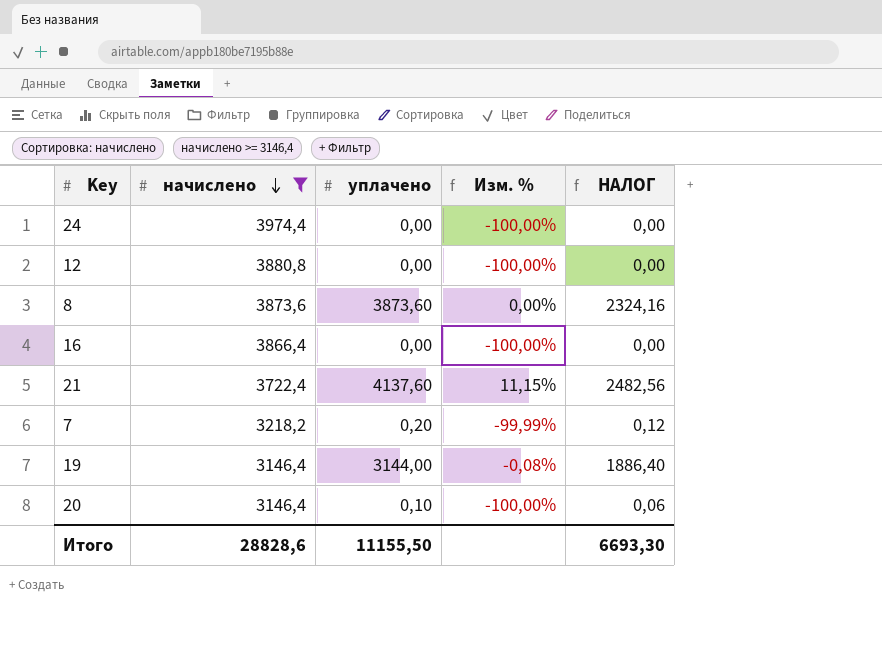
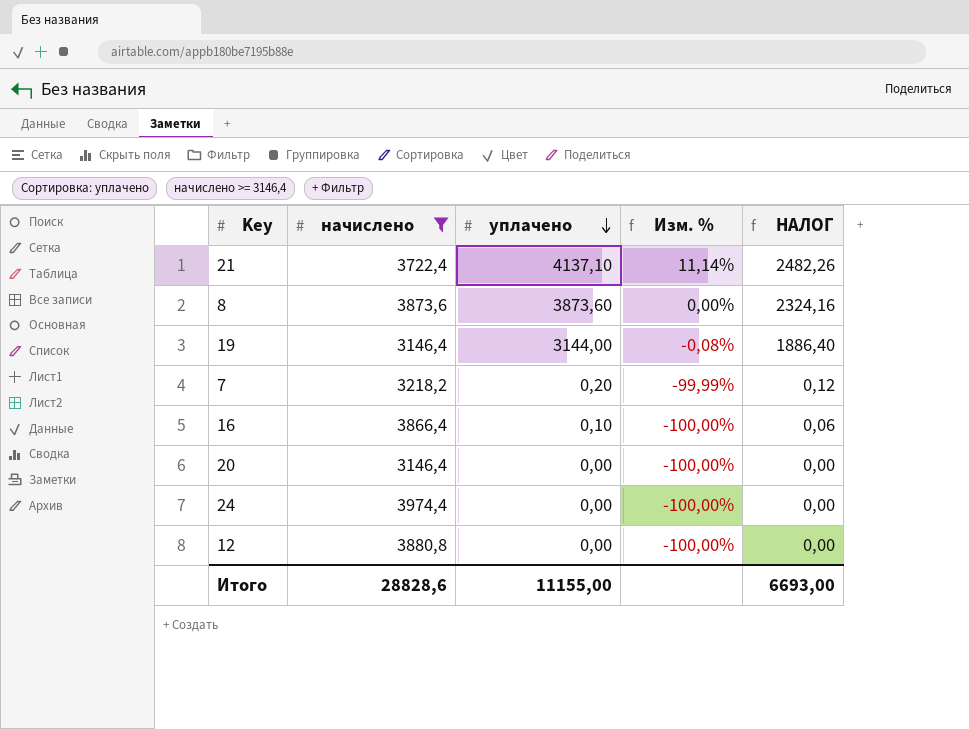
row order: начислено descending -> уплачено descending
21 | уплачено: 4137,60 -> 4137,10
21 | Изм. %: 11,15% -> 11,14%
21 | НАЛОГ: 2482,56 -> 2482,26
16 | уплачено: 0,00 -> 0,10
16 | НАЛОГ: 0,00 -> 0,06
20 | уплачено: 0,10 -> 0,00
20 | НАЛОГ: 0,06 -> 0,00
Итого | уплачено: 11155,50 -> 11155,00
Итого | НАЛОГ: 6693,30 -> 6693,00

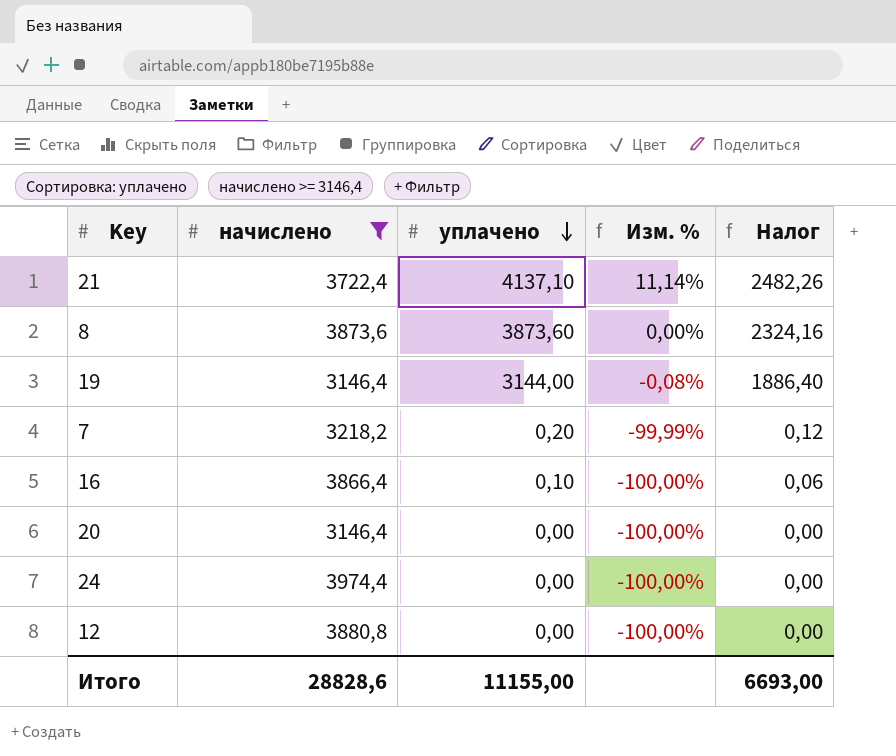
column name: НАЛОГ -> Налог

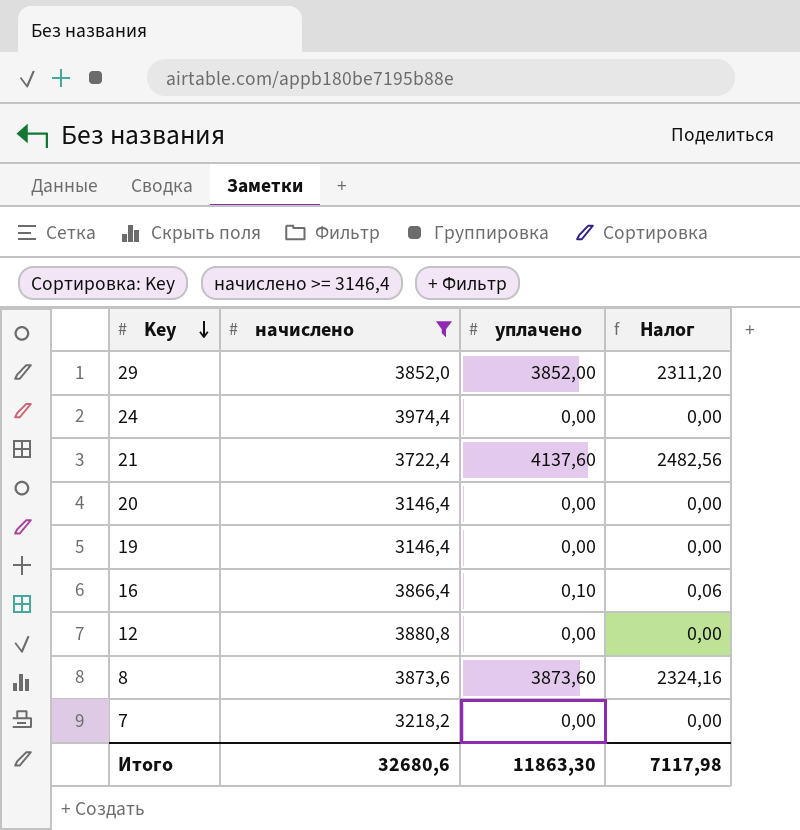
row order: уплачено descending -> Key descending
column Изм. % | formula: ([уплачено] - [начислено]) / [начислено] -> none
row 29: none -> 3852,0 | 3852,00 | 2311,20
21 | уплачено: 4137,10 -> 4137,60
21 | Налог: 2482,26 -> 2482,56
19 | уплачено: 3144,00 -> 0,00
19 | Налог: 1886,40 -> 0,00
7 | уплачено: 0,20 -> 0,00
7 | Налог: 0,12 -> 0,00
Итого | начислено: 28828,6 -> 32680,6
Итого | уплачено: 11155,00 -> 11863,30
Итого | Налог: 6693,00 -> 7117,98

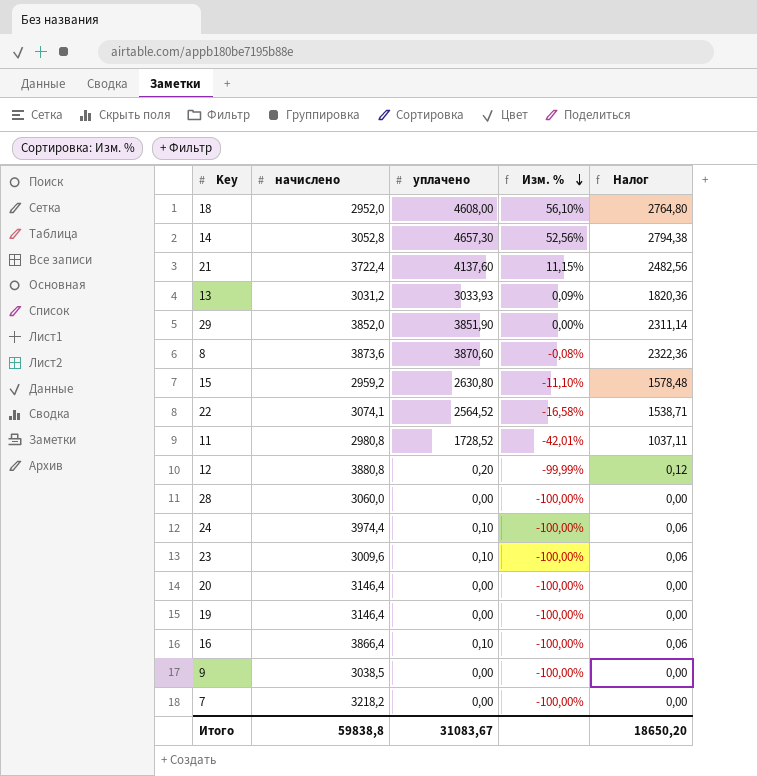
filter: начислено >= 3146,4 -> none
row order: Key descending -> Изм. % descending
column Изм. % | formula: none -> ([уплачено] - [начислено]) / [начислено]
29 | уплачено: 3852,00 -> 3851,90
29 | Налог: 2311,20 -> 2311,14
8 | уплачено: 3873,60 -> 3870,60
8 | Налог: 2324,16 -> 2322,36
12 | уплачено: 0,00 -> 0,20
12 | Налог: 0,00 -> 0,12
24 | уплачено: 0,00 -> 0,10
24 | Налог: 0,00 -> 0,06
Итого | начислено: 32680,6 -> 59838,8
Итого | уплачено: 11863,30 -> 31083,67
Итого | Налог: 7117,98 -> 18650,20

